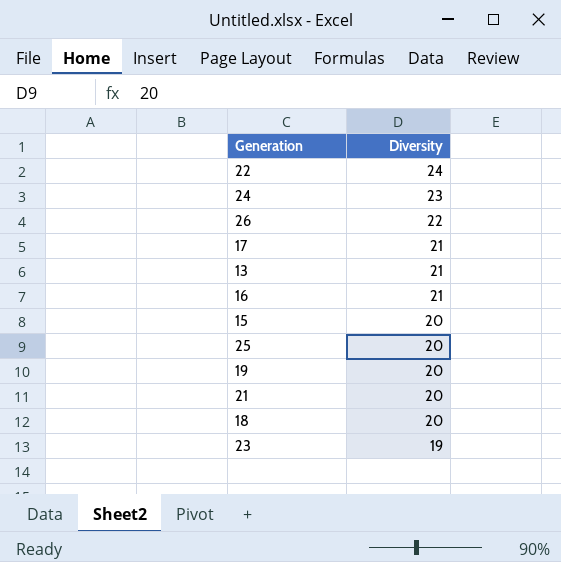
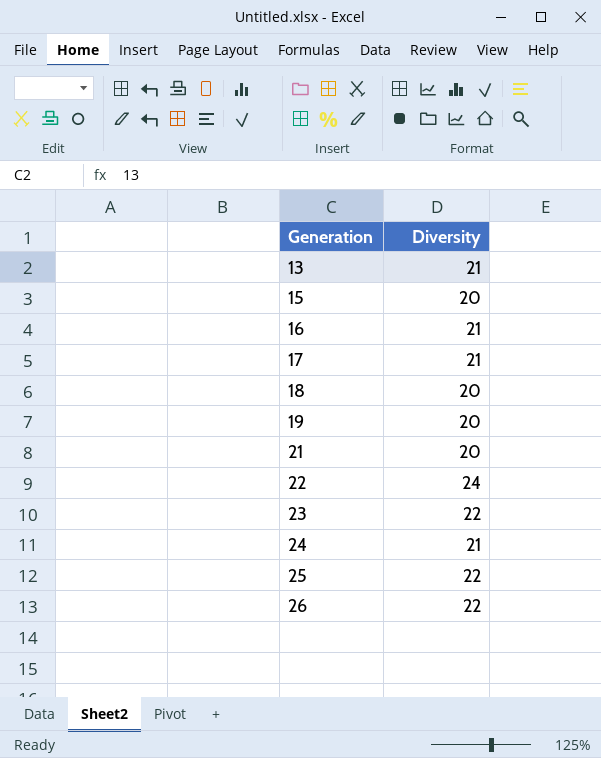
row order: Diversity descending -> Generation ascending
23 | Diversity: 19 -> 22
24 | Diversity: 23 -> 21
25 | Diversity: 20 -> 22

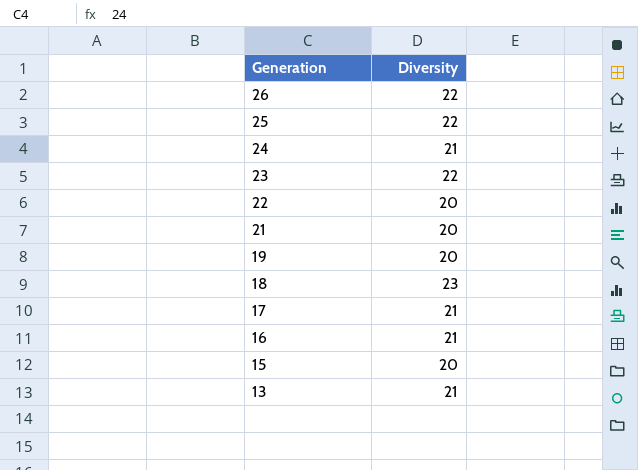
row order: Generation ascending -> Generation descending
22 | Diversity: 24 -> 20
18 | Diversity: 20 -> 23

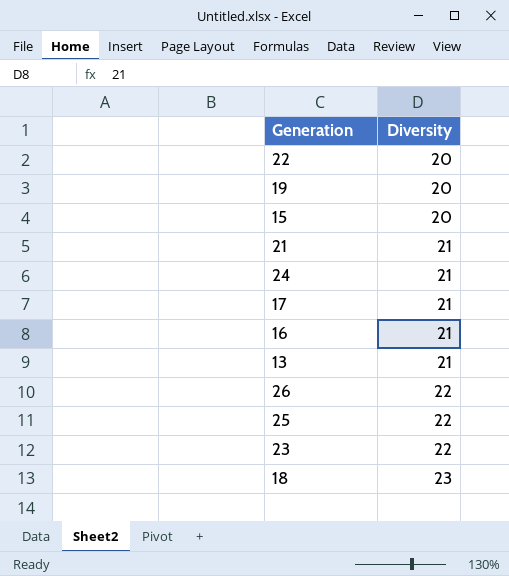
row order: Generation descending -> Diversity ascending
21 | Diversity: 20 -> 21

